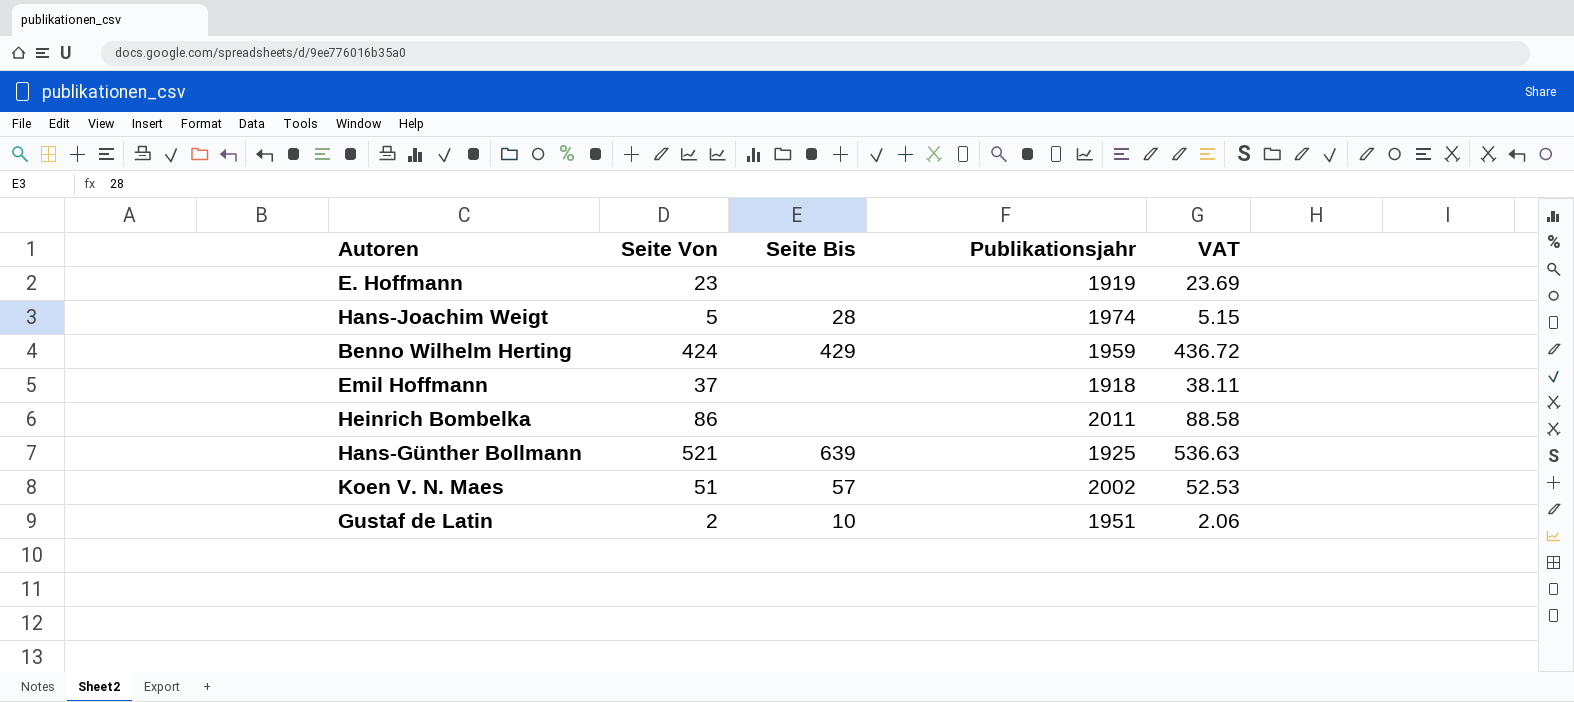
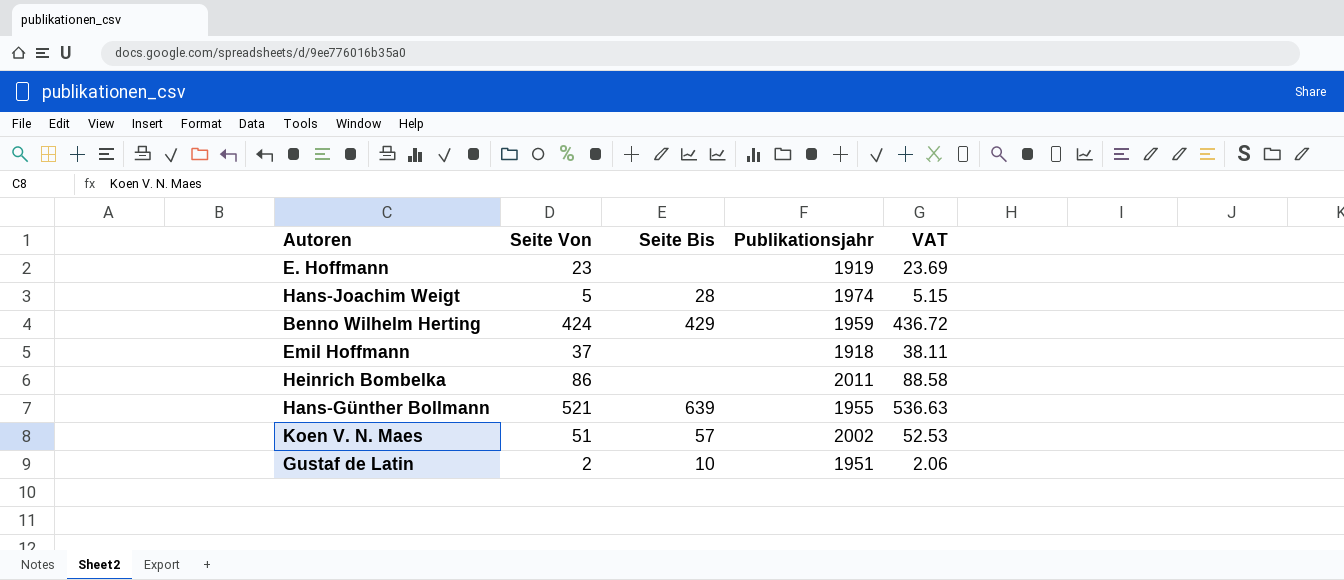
Hans-Günther Bollmann | Publikationsjahr: 1925 -> 1955

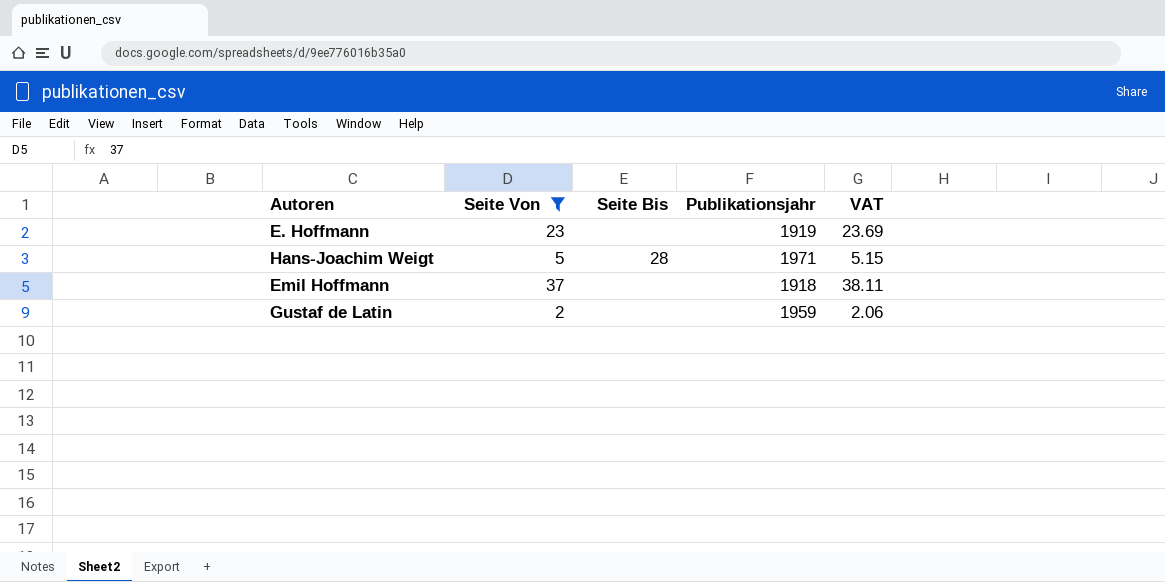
filter: none -> Seite Von <= 37
Hans-Joachim Weigt | Publikationsjahr: 1974 -> 1971
Gustaf de Latin | Seite Bis: 10 -> none
Gustaf de Latin | Publikationsjahr: 1951 -> 1959

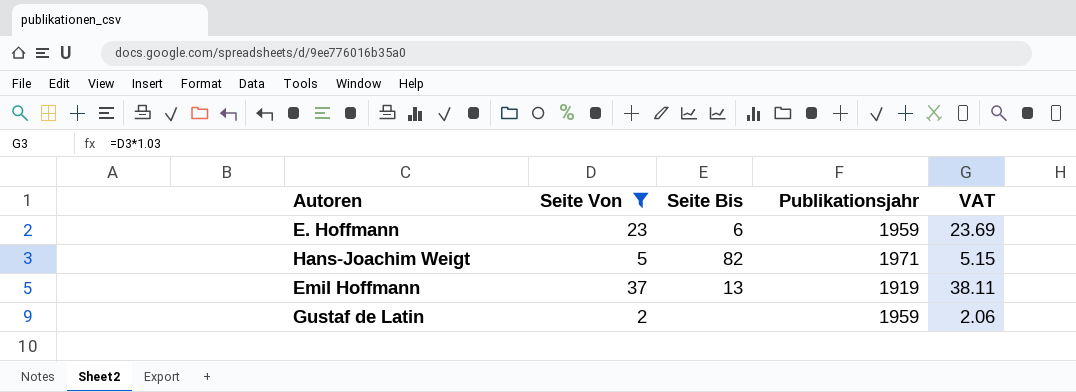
E. Hoffmann | Seite Bis: none -> 6
E. Hoffmann | Publikationsjahr: 1919 -> 1959
Hans-Joachim Weigt | Seite Bis: 28 -> 82
Emil Hoffmann | Seite Bis: none -> 13
Emil Hoffmann | Publikationsjahr: 1918 -> 1919

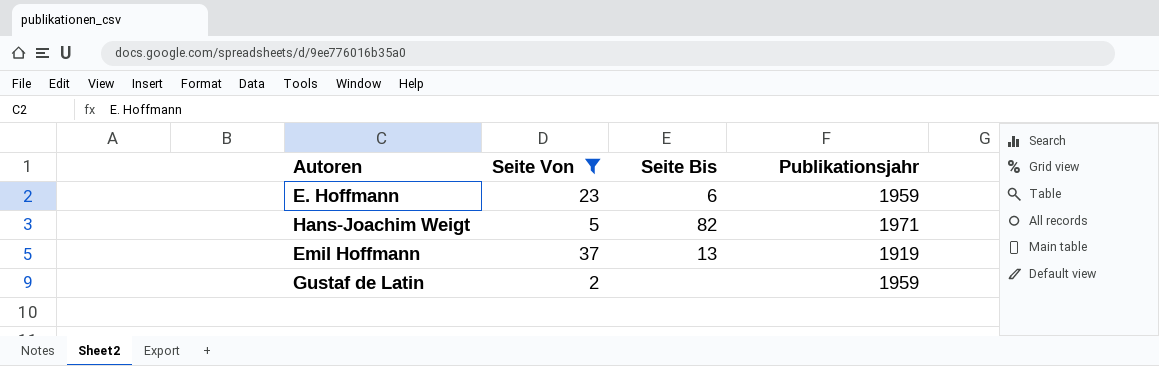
column VAT | formula: [Seite Von] * 1.03 -> none

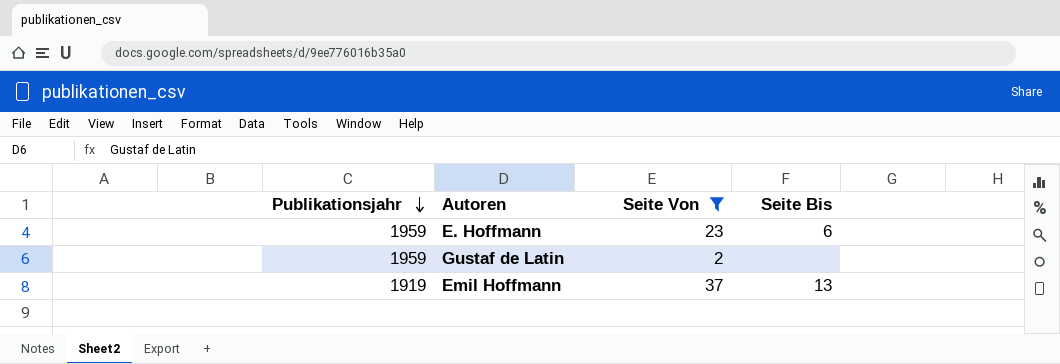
row order: none -> Publikationsjahr descending
column Publikationsjahr | position: 4 -> 1
row Hans-Joachim Weigt: 5 | 82 | 1971 -> none

